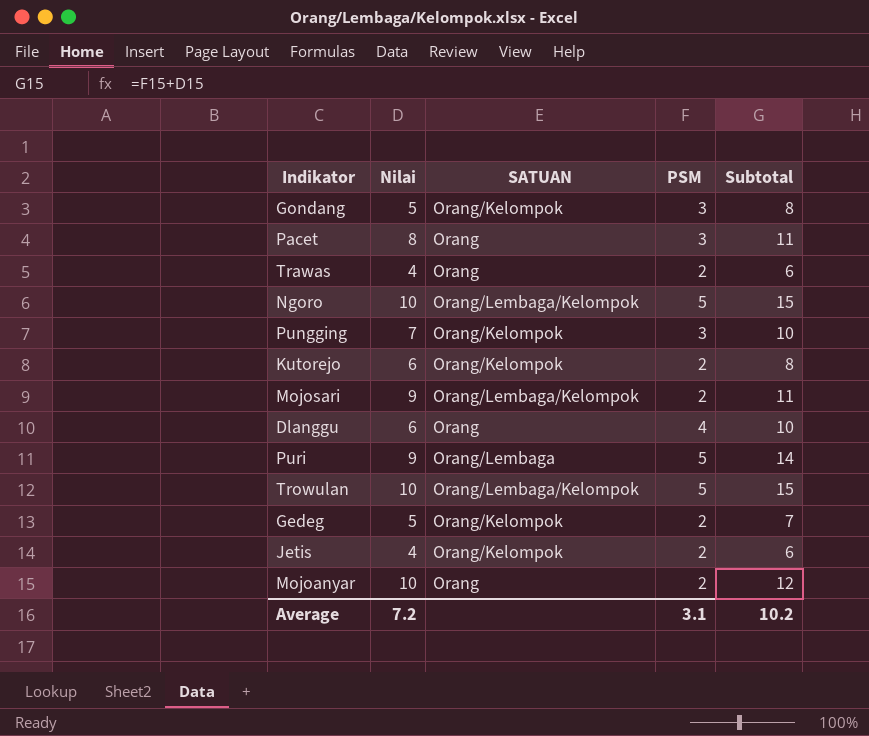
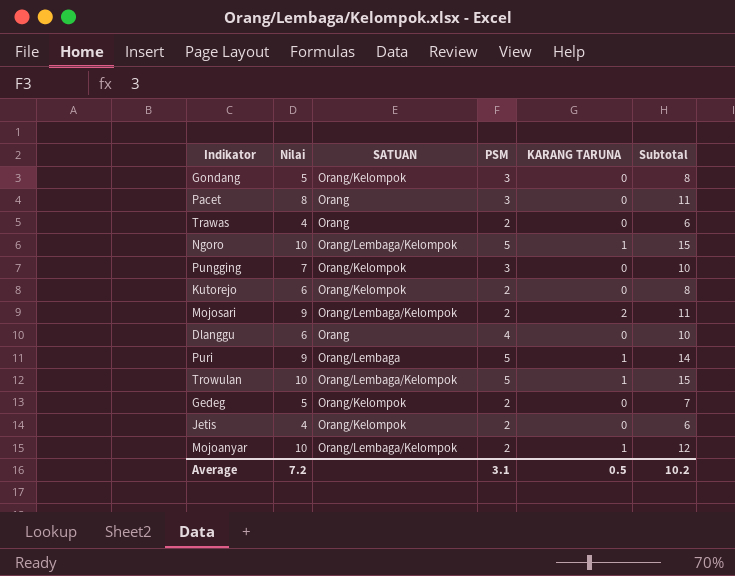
column KARANG TARUNA | position: none -> 5
Mojoanyar | SATUAN: Orang -> Orang/Lembaga/Kelompok

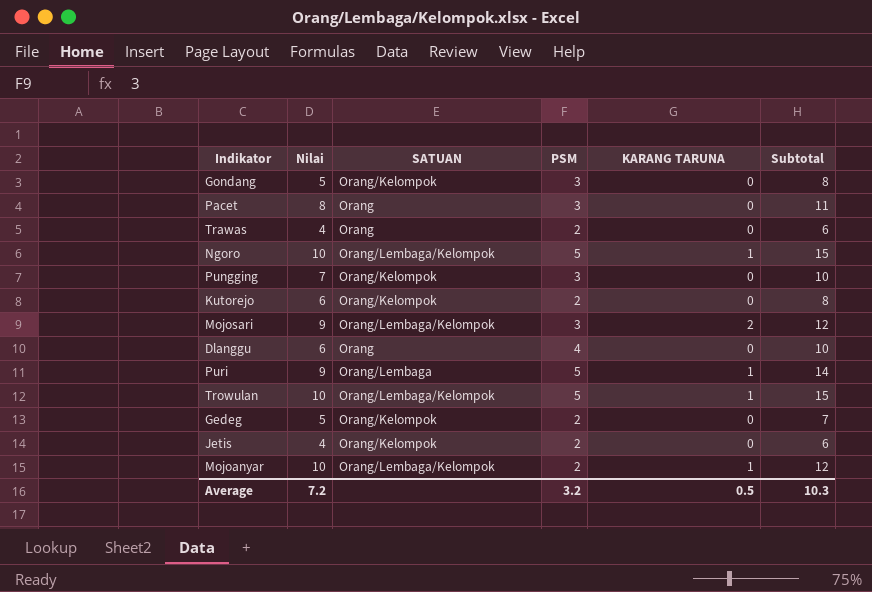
Mojosari | PSM: 2 -> 3
Mojosari | Subtotal: 11 -> 12
Average | PSM: 3.1 -> 3.2
Average | Subtotal: 10.2 -> 10.3

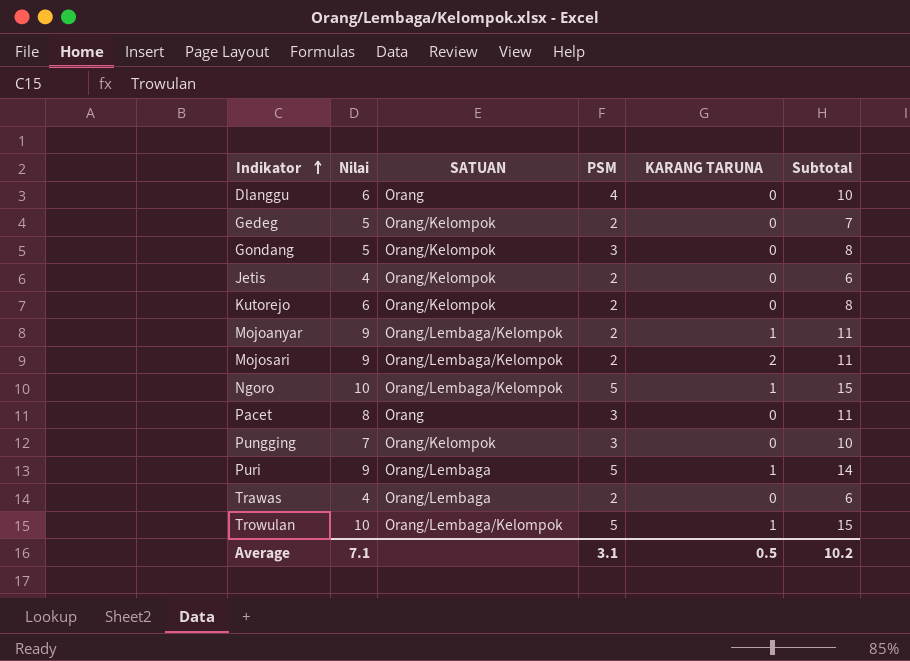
row order: none -> Indikator ascending
Mojoanyar | Nilai: 10 -> 9
Mojoanyar | Subtotal: 12 -> 11
Mojosari | PSM: 3 -> 2
Mojosari | Subtotal: 12 -> 11
Trawas | SATUAN: Orang -> Orang/Lembaga
Average | Nilai: 7.2 -> 7.1
Average | PSM: 3.2 -> 3.1
Average | Subtotal: 10.3 -> 10.2

